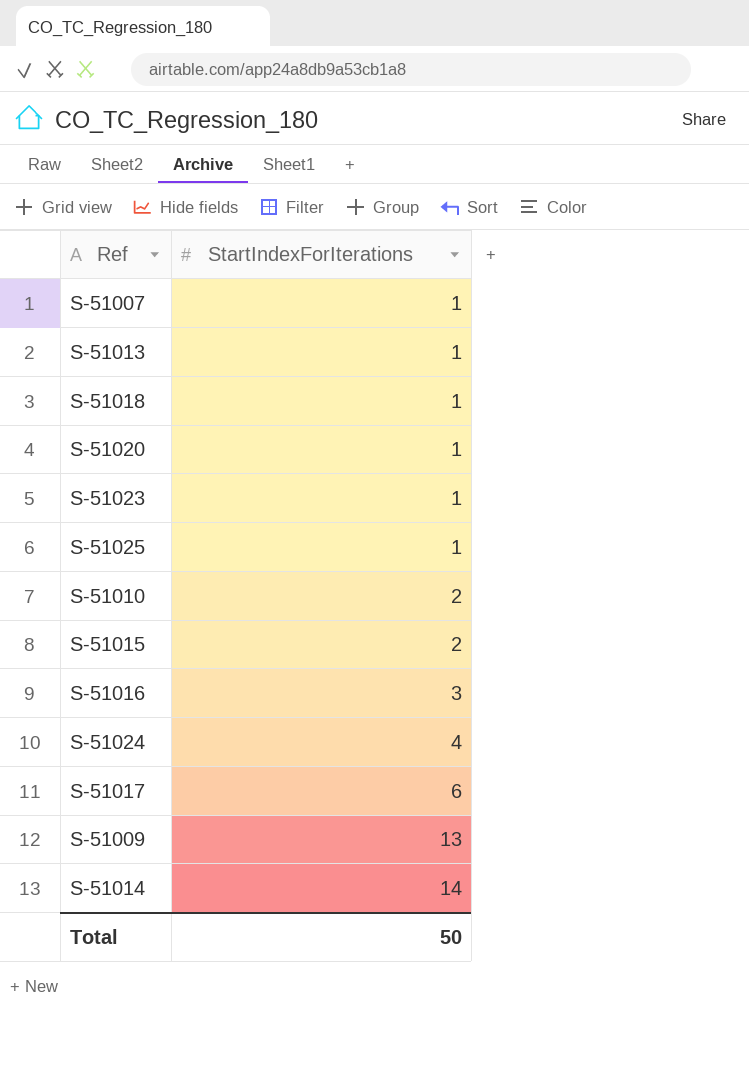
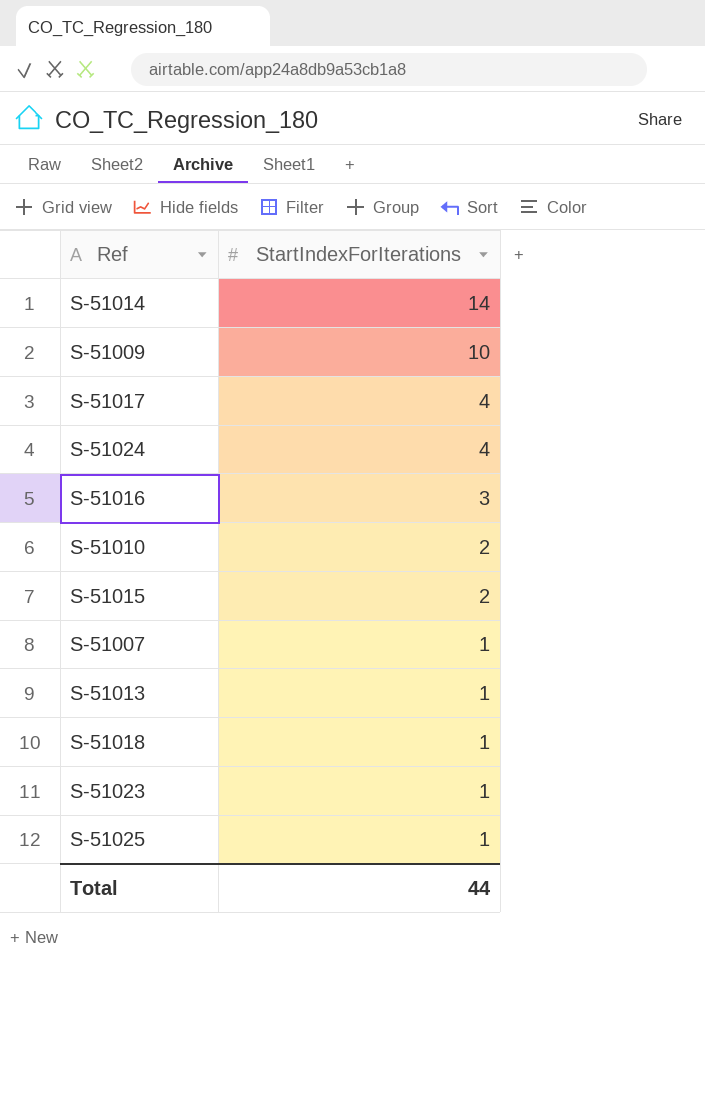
row order: StartIndexForIterations ascending -> StartIndexForIterations descending
row S-51020: 1 -> none
S-51009 | StartIndexForIterations: 13 -> 10
S-51017 | StartIndexForIterations: 6 -> 4
Total | StartIndexForIterations: 50 -> 44

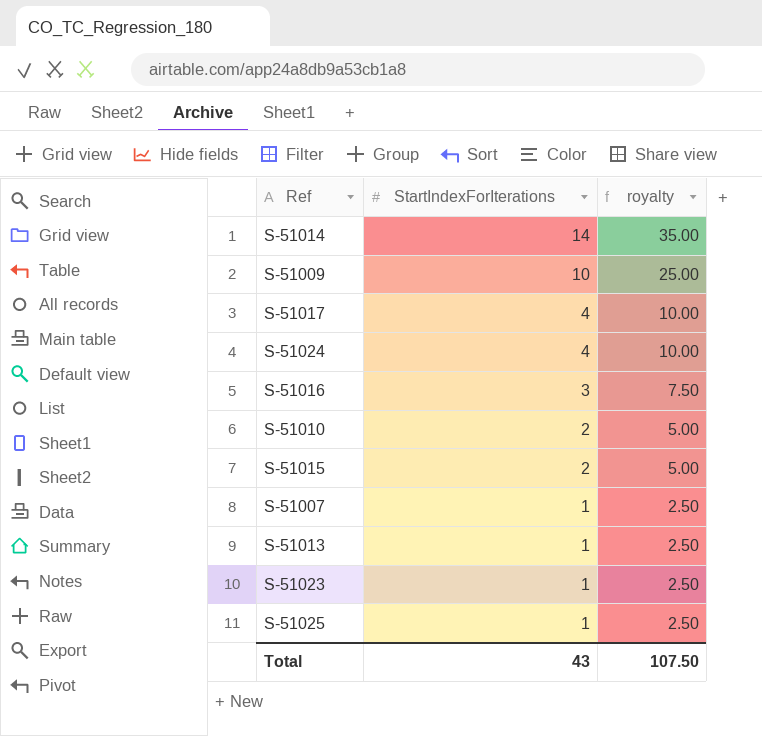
column royalty | formula: none -> [StartIndexForIterations] * 2.5
row S-51018: 1 -> none
Total | StartIndexForIterations: 44 -> 43

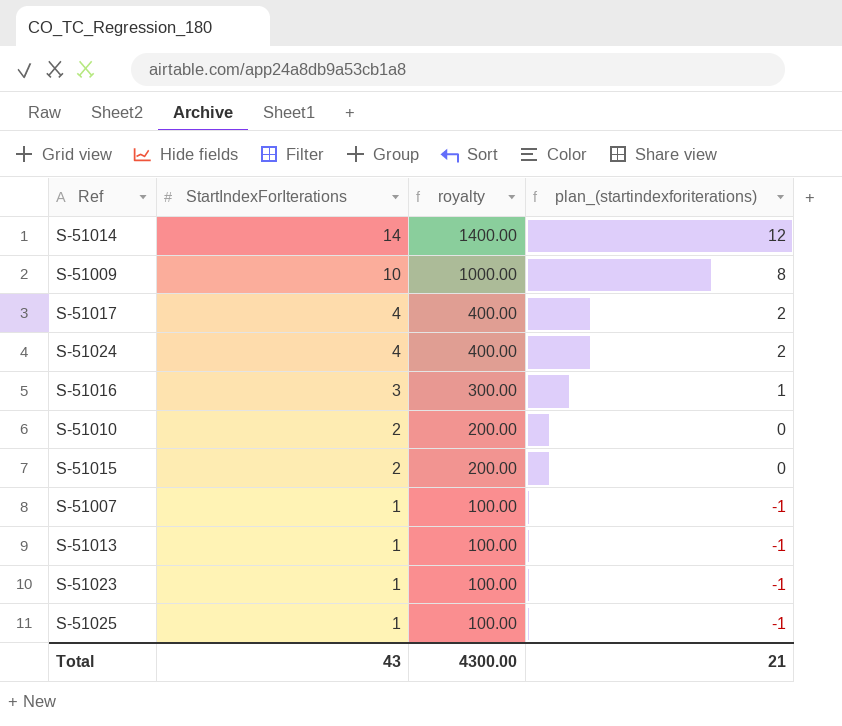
column royalty | formula: [StartIndexForIterations] * 2.5 -> [StartIndexForIterations] * 100
column plan_(startindexforiterations) | formula: none -> [StartIndexForIterations] - 2
Total | royalty: 107.50 -> 4300.00

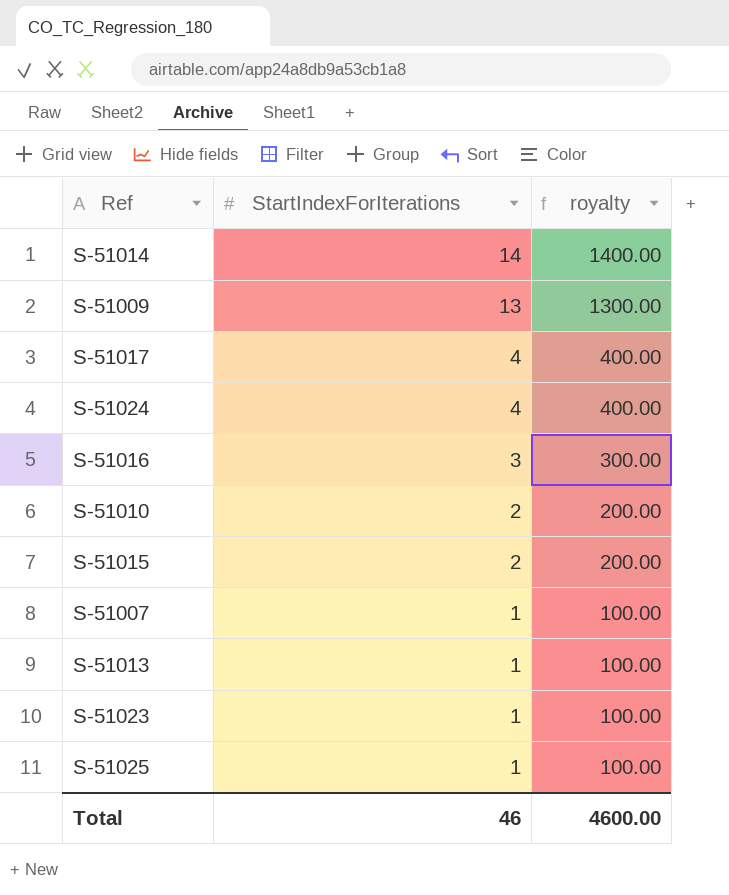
column plan_(startindexforiterations) | formula: [StartIndexForIterations] - 2 -> none
S-51009 | StartIndexForIterations: 10 -> 13
S-51009 | royalty: 1000.00 -> 1300.00
Total | StartIndexForIterations: 43 -> 46
Total | royalty: 4300.00 -> 4600.00

